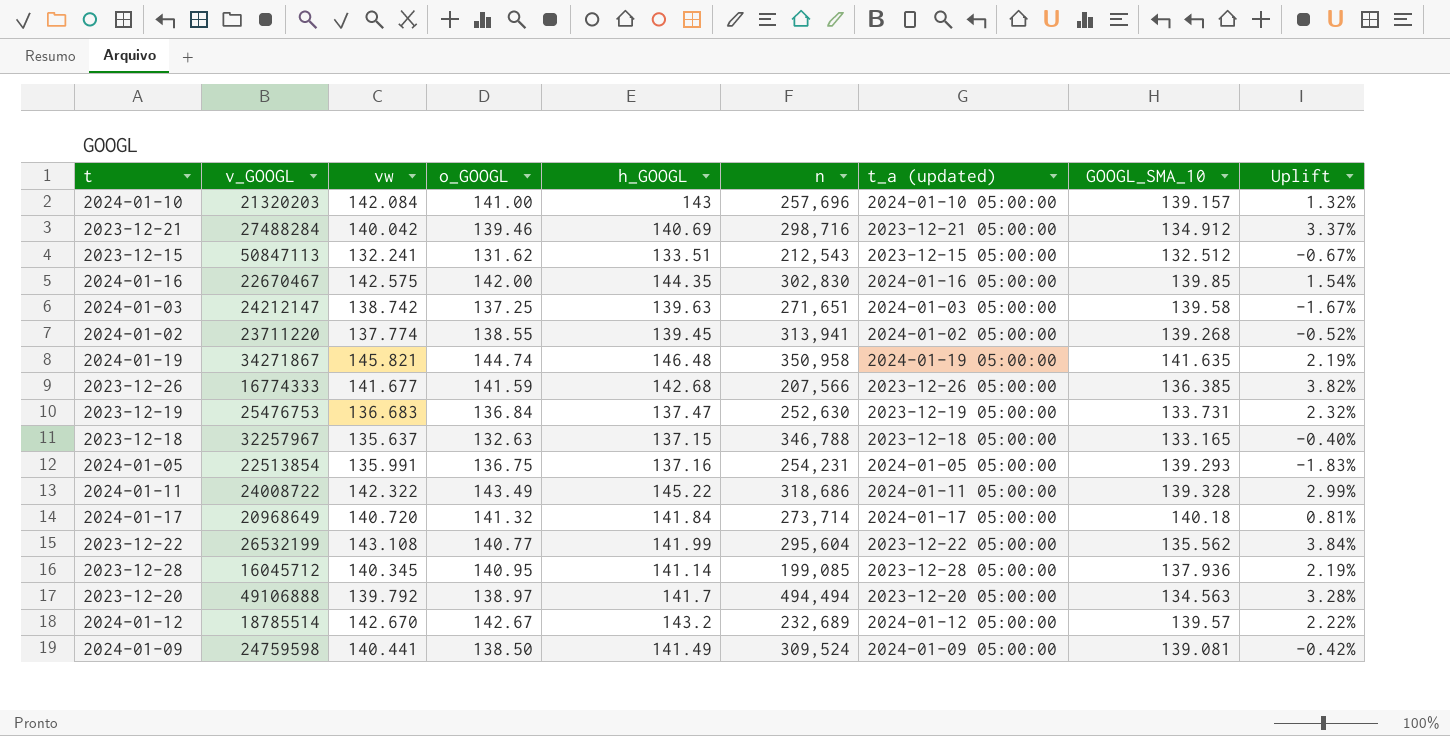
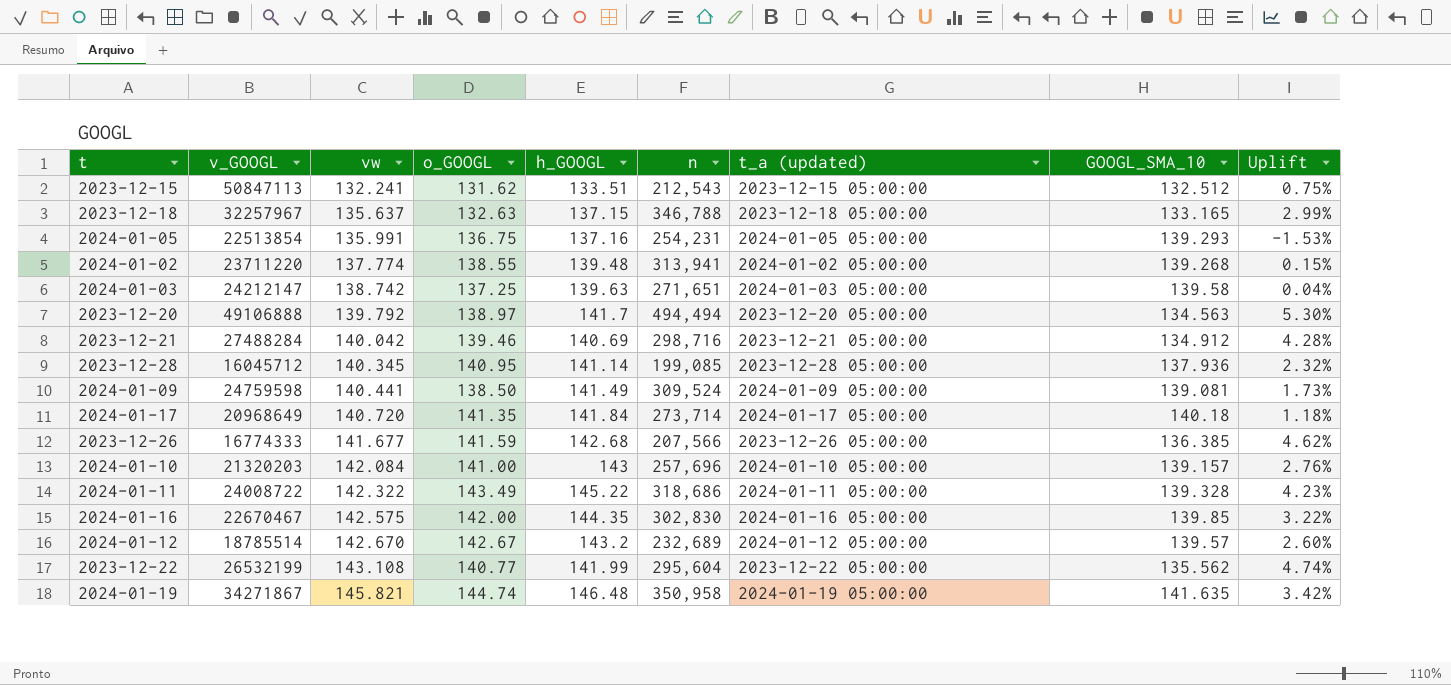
row order: none -> vw ascending
column Uplift | formula: ([o_GOOGL] - [GOOGL_SMA_10]) / [GOOGL_SMA_10] -> ([h_GOOGL] - [GOOGL_SMA_10]) / [GOOGL_SMA_10]
row 2023-12-19: 25476753 | 136.683 | 136.84 | 137.47 | 252,630 | 2023-12-19 05:00:00 | 133.731 | 2.32% -> none
2024-01-02 | h_GOOGL: 139.45 -> 139.48
2024-01-17 | o_GOOGL: 141.32 -> 141.35

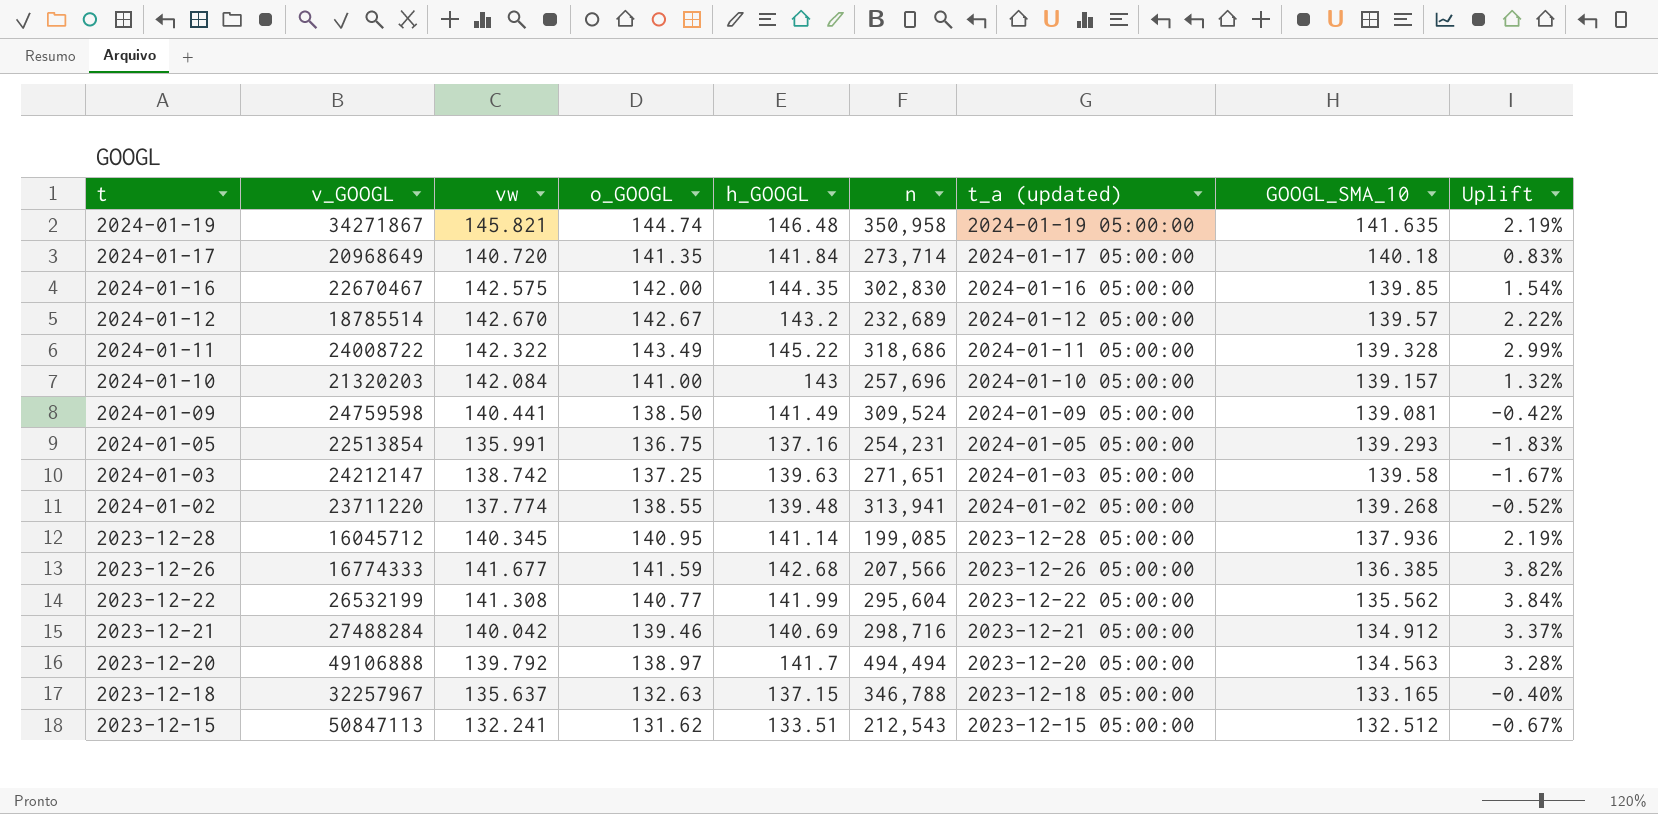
row order: vw ascending -> t descending
column Uplift | formula: ([h_GOOGL] - [GOOGL_SMA_10]) / [GOOGL_SMA_10] -> ([o_GOOGL] - [GOOGL_SMA_10]) / [GOOGL_SMA_10]
2023-12-22 | vw: 143.108 -> 141.308

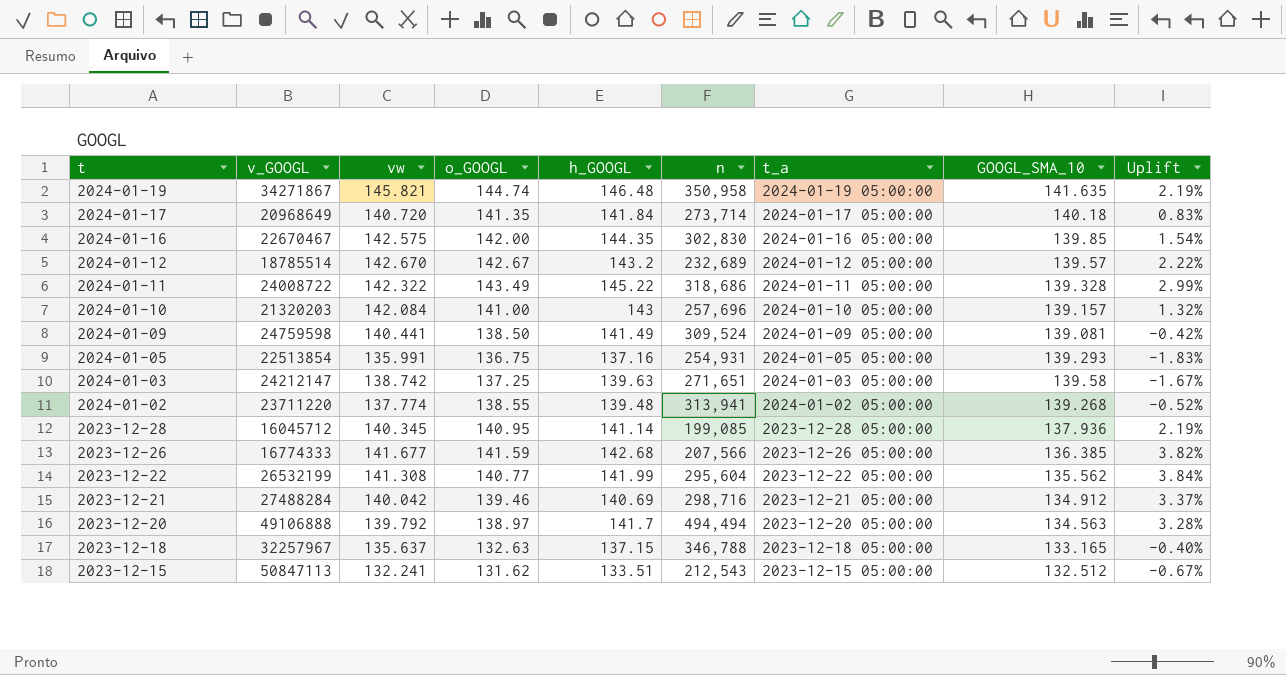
column name: t_a (updated) -> t_a
2024-01-05 | n: 254,231 -> 254,931

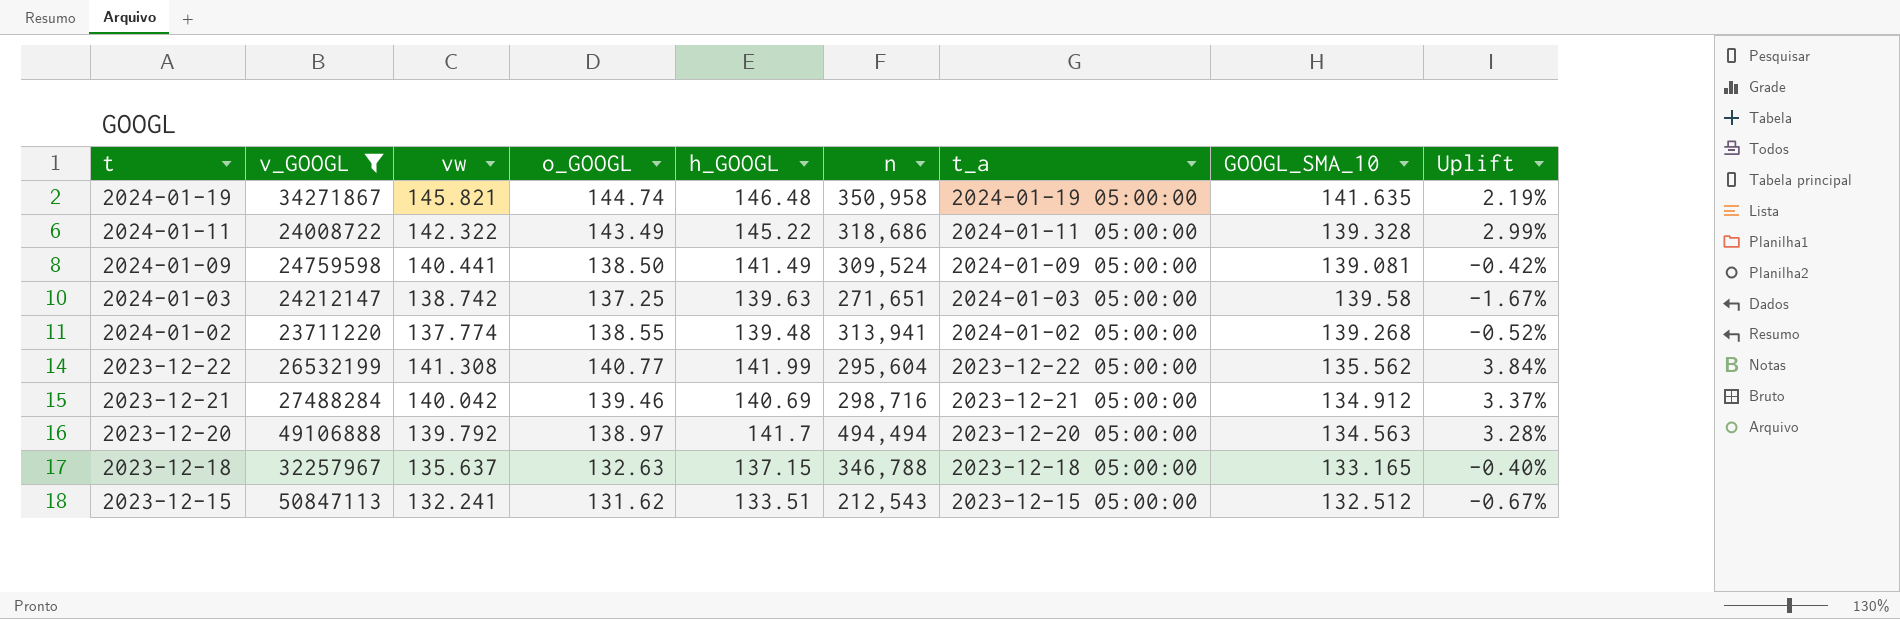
filter: none -> v_GOOGL >= 23711220

